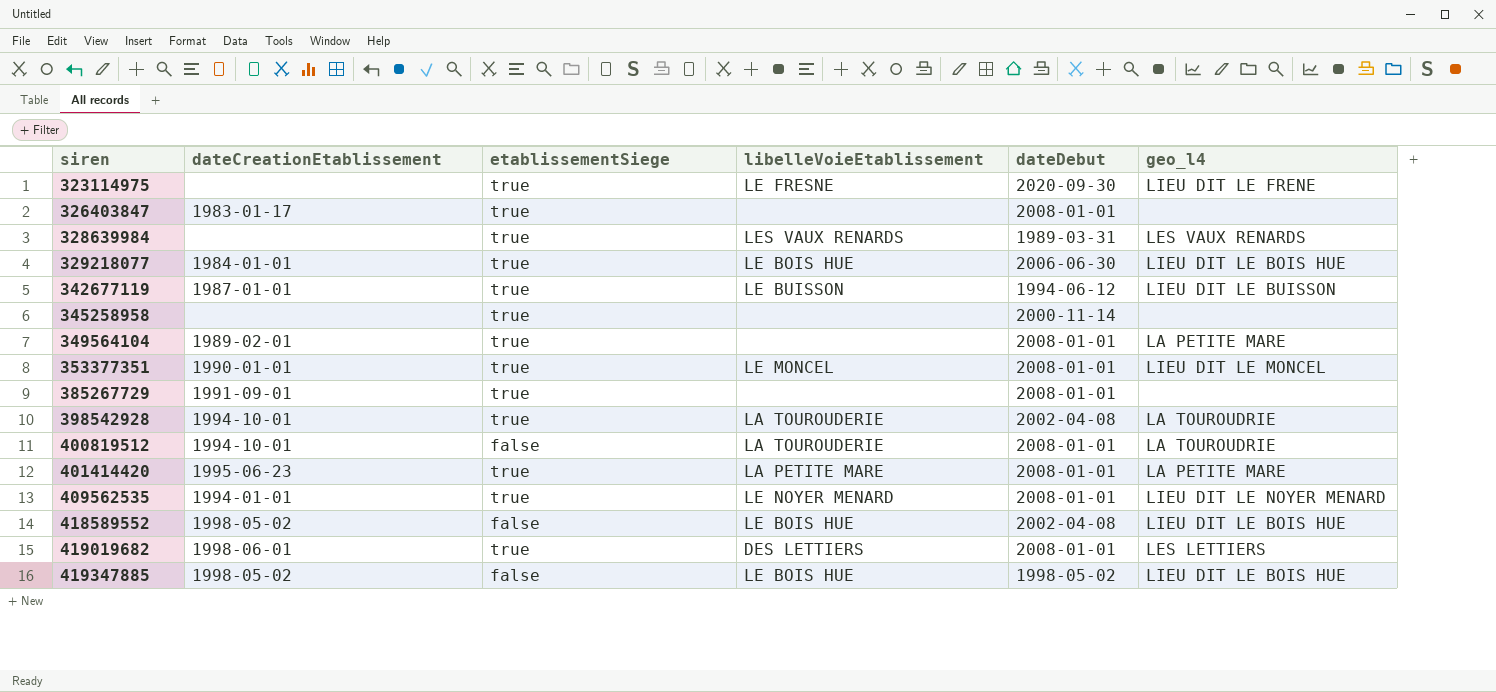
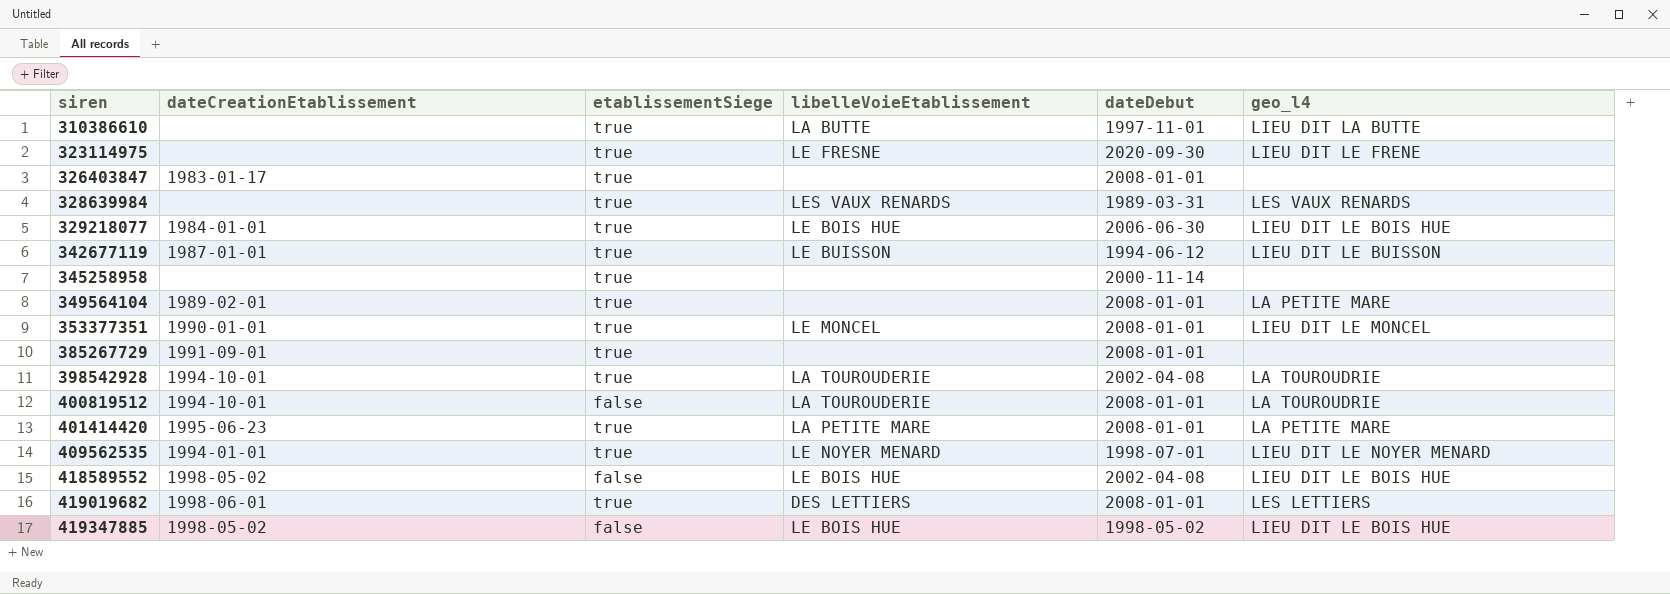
row 310386610: none -> none | true | LA BUTTE | 1997-11-01 | LIEU DIT LA BUTTE
409562535 | dateDebut: 2008-01-01 -> 1998-07-01

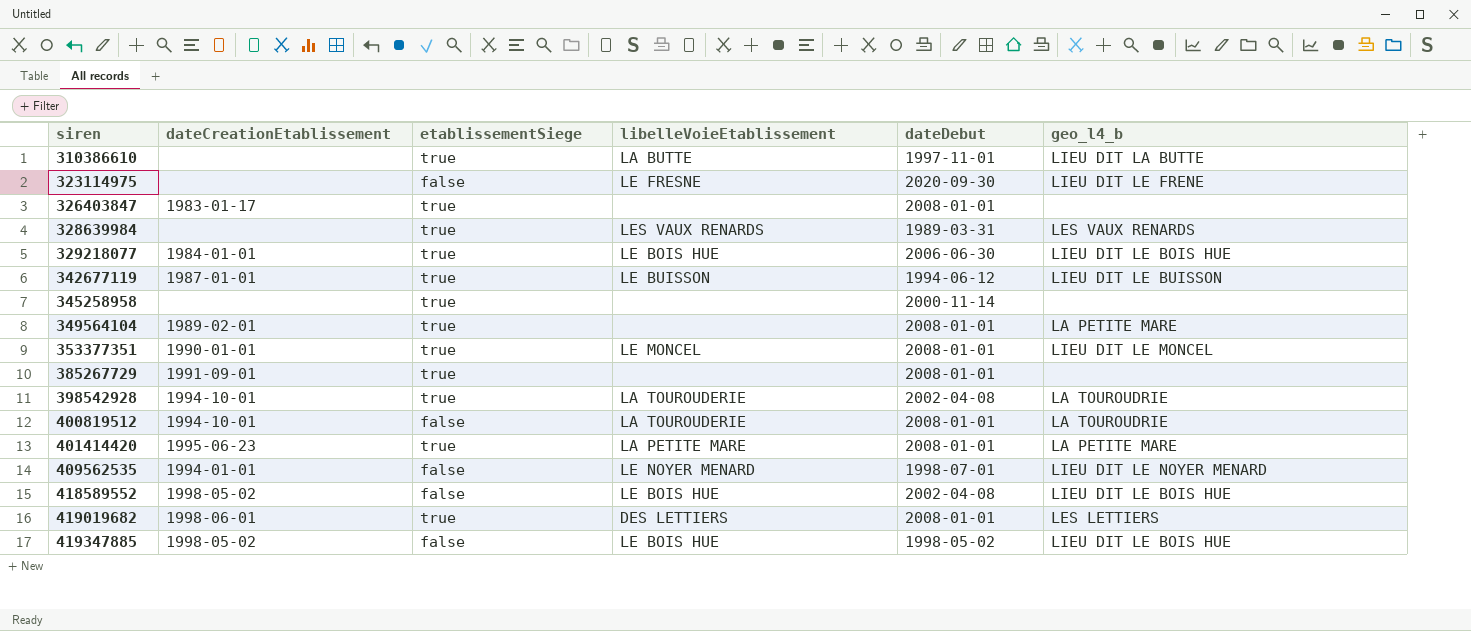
column name: geo_l4 -> geo_l4_b
323114975 | etablissementSiege: true -> false
409562535 | etablissementSiege: true -> false

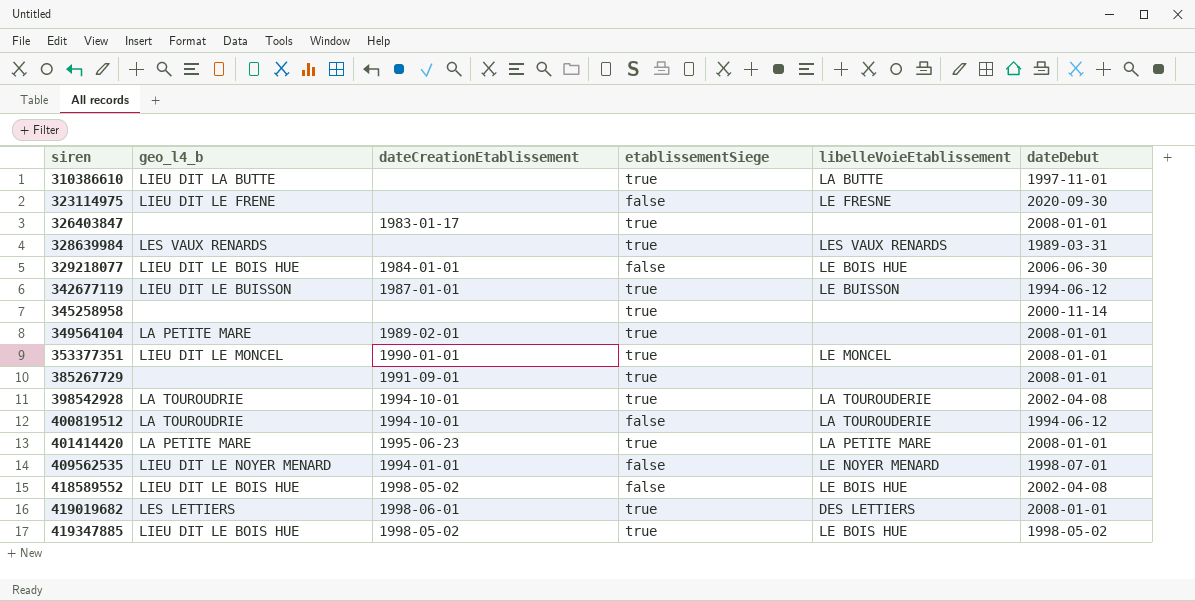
column geo_l4_b | position: 6 -> 2
329218077 | etablissementSiege: true -> false
400819512 | dateDebut: 2008-01-01 -> 1994-06-12
419347885 | etablissementSiege: false -> true

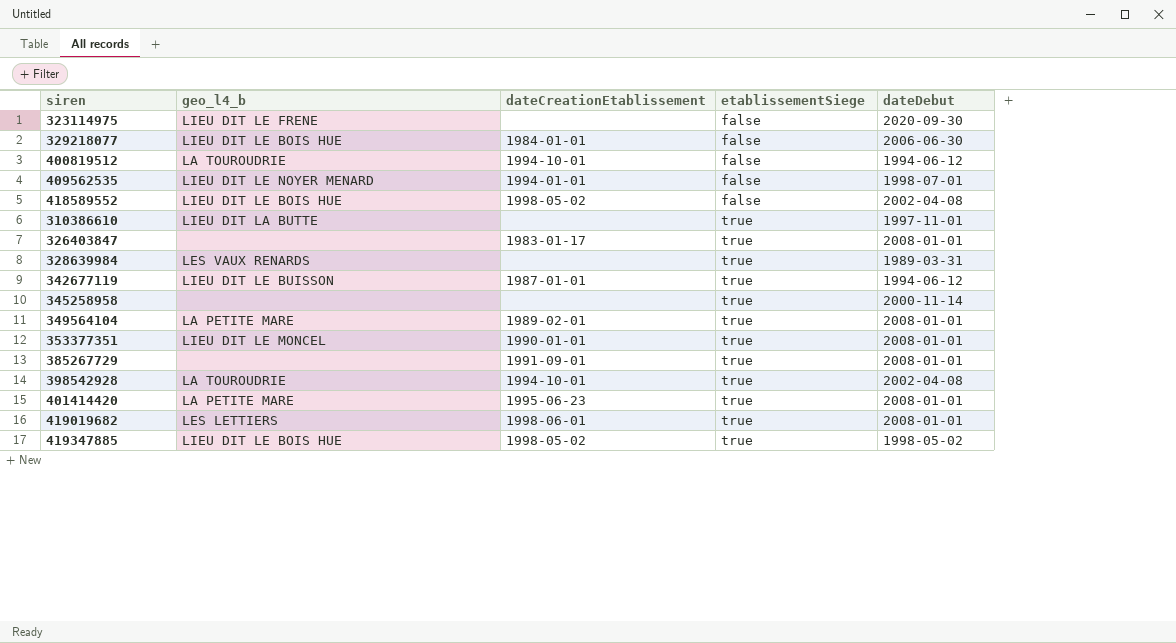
row order: siren ascending -> etablissementSiege ascending
column libelleVoieEtablissement | position: 5 -> none

